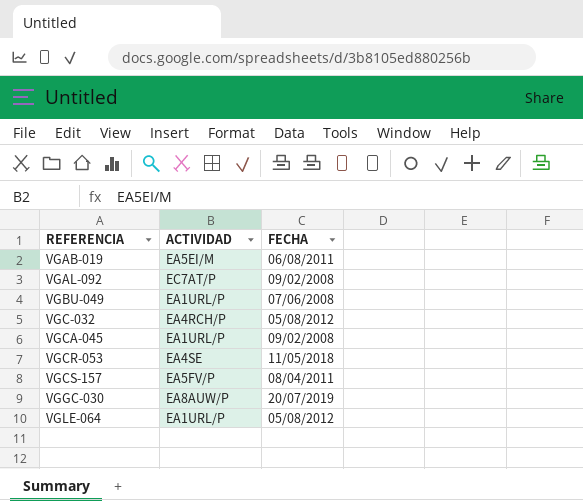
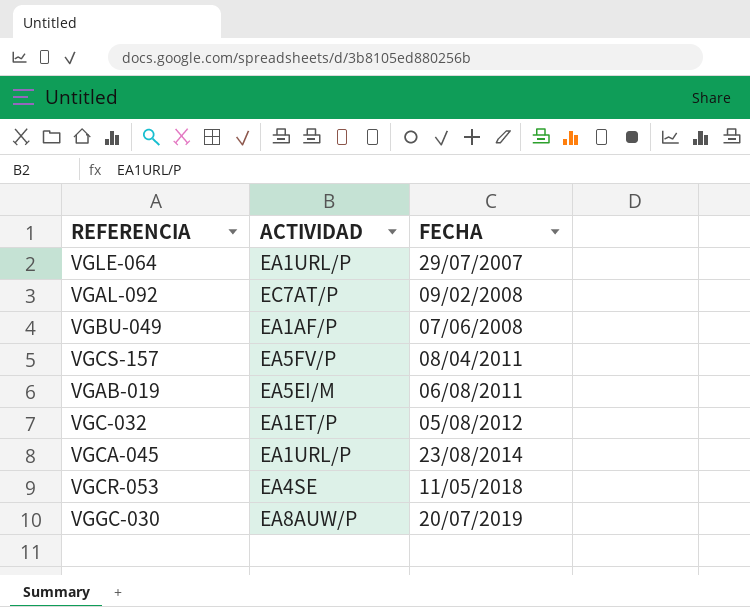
row order: REFERENCIA ascending -> FECHA ascending
VGLE-064 | FECHA: 05/08/2012 -> 29/07/2007
VGBU-049 | ACTIVIDAD: EA1URL/P -> EA1AF/P
VGC-032 | ACTIVIDAD: EA4RCH/P -> EA1ET/P
VGCA-045 | FECHA: 09/02/2008 -> 23/08/2014

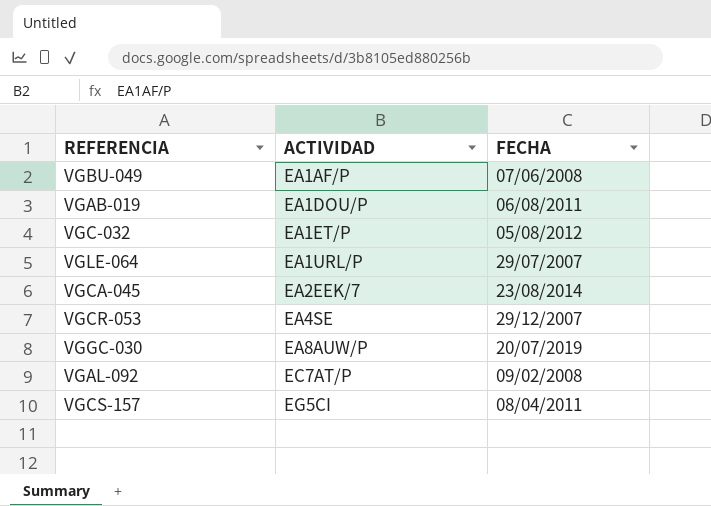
row order: FECHA ascending -> ACTIVIDAD ascending
VGAB-019 | ACTIVIDAD: EA5EI/M -> EA1DOU/P
VGCA-045 | ACTIVIDAD: EA1URL/P -> EA2EEK/7
VGCR-053 | FECHA: 11/05/2018 -> 29/12/2007
VGCS-157 | ACTIVIDAD: EA5FV/P -> EG5CI

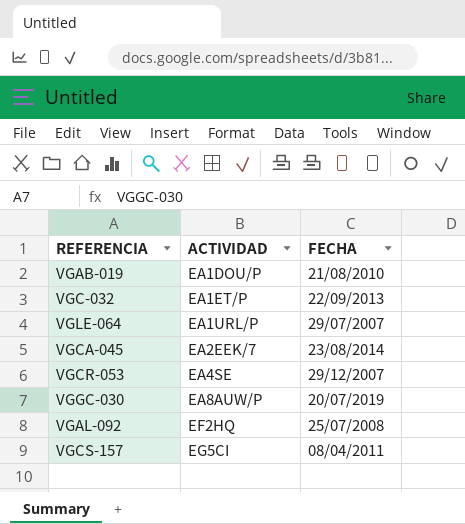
row VGBU-049: EA1AF/P | 07/06/2008 -> none
VGAB-019 | FECHA: 06/08/2011 -> 21/08/2010
VGC-032 | FECHA: 05/08/2012 -> 22/09/2013
VGAL-092 | ACTIVIDAD: EC7AT/P -> EF2HQ
VGAL-092 | FECHA: 09/02/2008 -> 25/07/2008

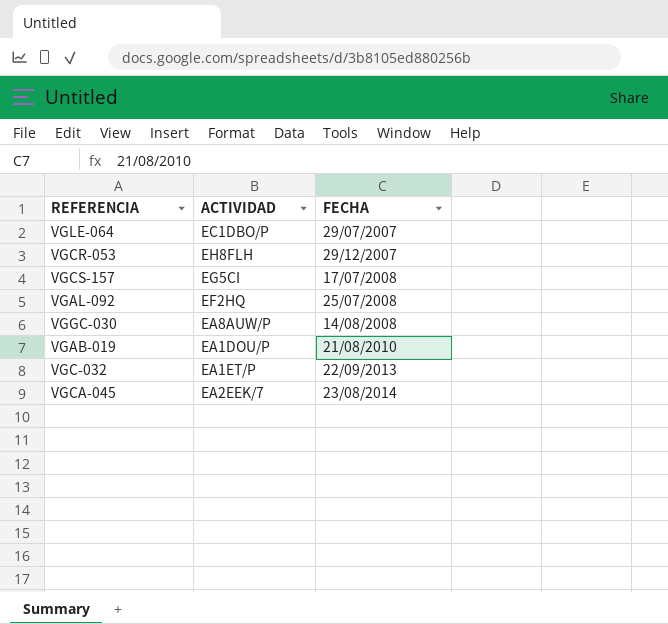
row order: ACTIVIDAD ascending -> FECHA ascending
VGLE-064 | ACTIVIDAD: EA1URL/P -> EC1DBO/P
VGCR-053 | ACTIVIDAD: EA4SE -> EH8FLH
VGCS-157 | FECHA: 08/04/2011 -> 17/07/2008
VGGC-030 | FECHA: 20/07/2019 -> 14/08/2008

